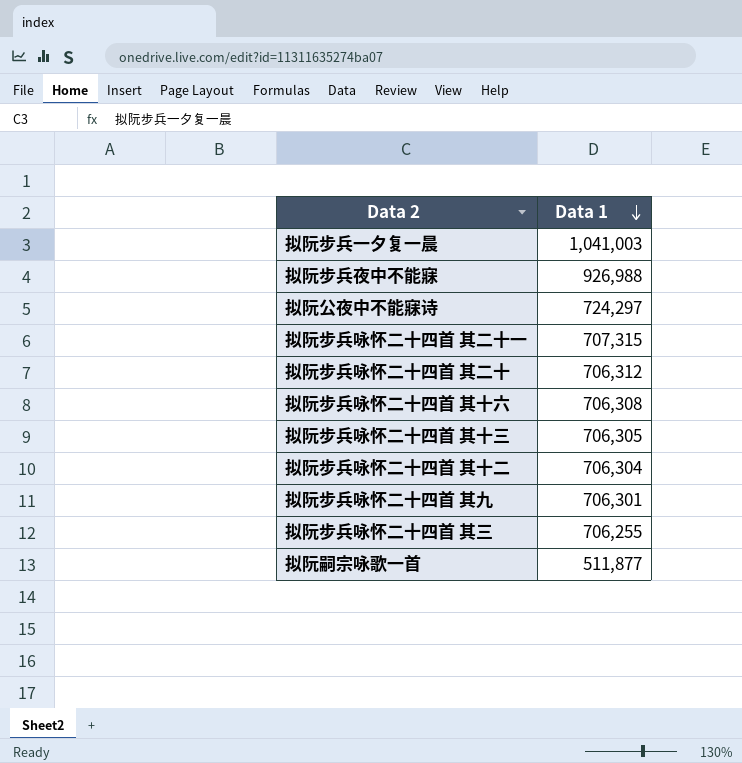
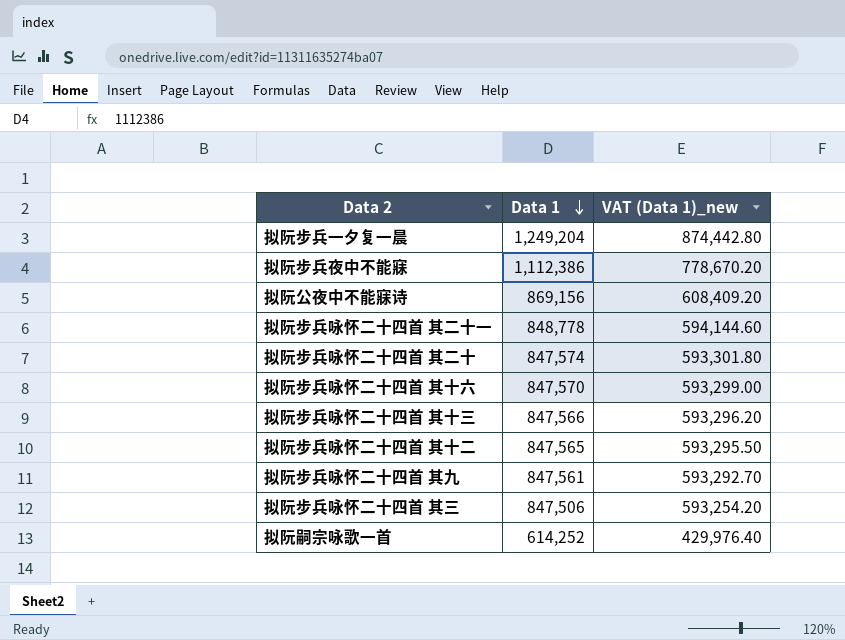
column VAT (Data 1)_new | formula: none -> [Data 1] * 0.7
拟阮步兵一夕复一晨 | Data 1: 1,041,003 -> 1,249,204
拟阮步兵夜中不能寐 | Data 1: 926,988 -> 1,112,386
拟阮公夜中不能寐诗 | Data 1: 724,297 -> 869,156
拟阮步兵咏怀二十四首 其二十一 | Data 1: 707,315 -> 848,778
拟阮步兵咏怀二十四首 其二十 | Data 1: 706,312 -> 847,574
拟阮步兵咏怀二十四首 其十六 | Data 1: 706,308 -> 847,570
拟阮步兵咏怀二十四首 其十三 | Data 1: 706,305 -> 847,566
拟阮步兵咏怀二十四首 其十二 | Data 1: 706,304 -> 847,565
拟阮步兵咏怀二十四首 其九 | Data 1: 706,301 -> 847,561
拟阮步兵咏怀二十四首 其三 | Data 1: 706,255 -> 847,506
拟阮嗣宗咏歌一首 | Data 1: 511,877 -> 614,252

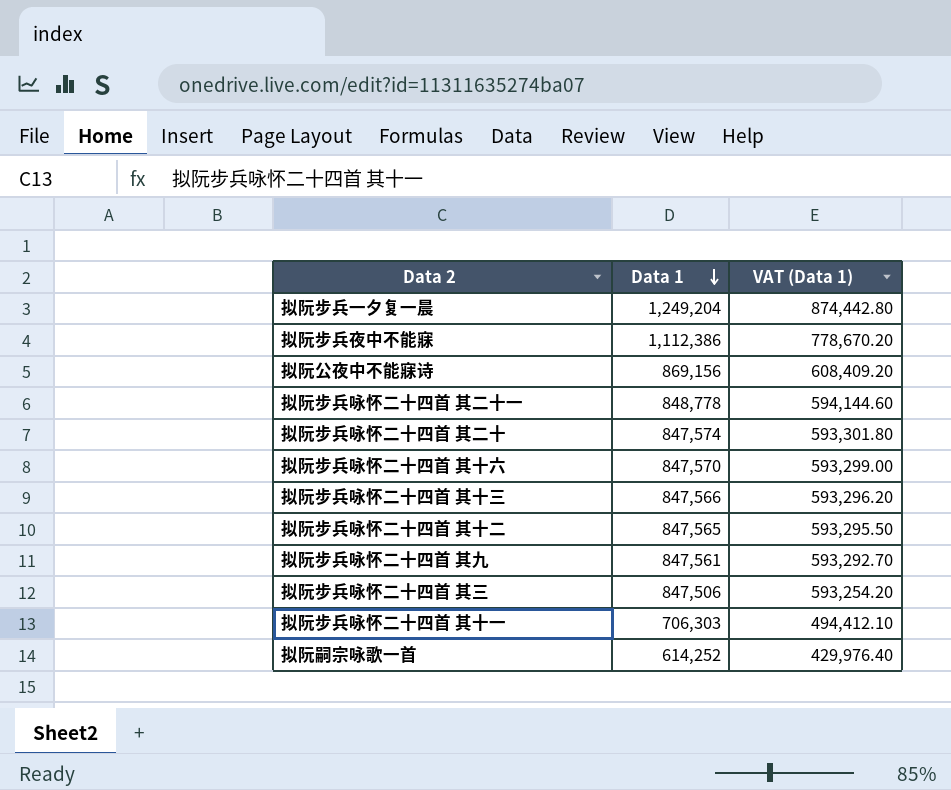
column name: VAT (Data 1)_new -> VAT (Data 1)
row 拟阮步兵咏怀二十四首 其十一: none -> 706,303 | 494,412.10

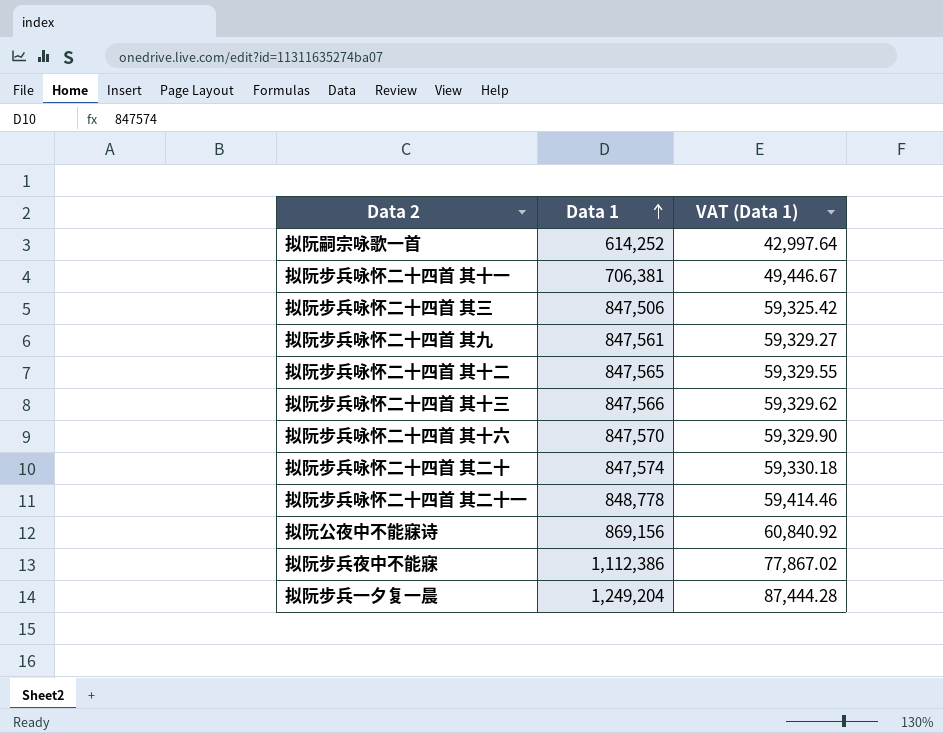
row order: Data 1 descending -> Data 1 ascending
column VAT (Data 1) | formula: [Data 1] * 0.7 -> [Data 1] * 0.07
拟阮步兵咏怀二十四首 其十一 | Data 1: 706,303 -> 706,381

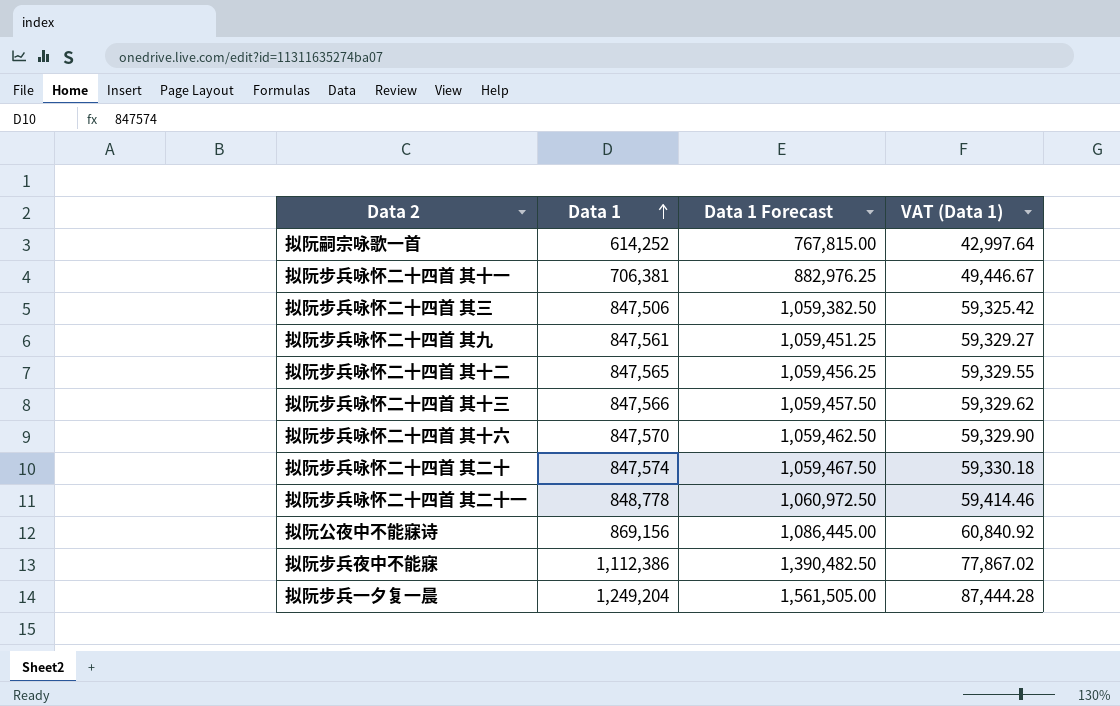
column Data 1 Forecast | formula: none -> [Data 1] * 1.25

